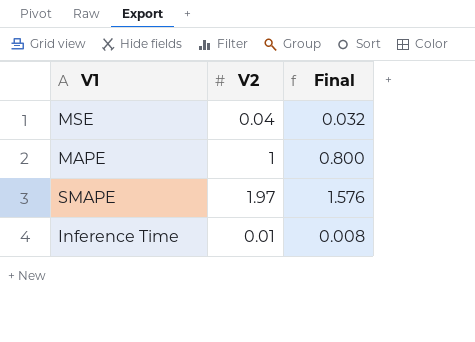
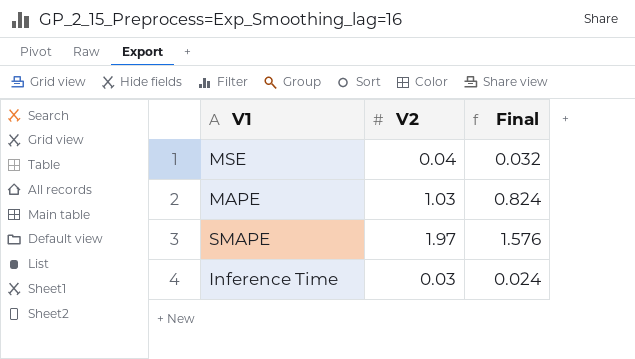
MAPE | V2: 1 -> 1.03
MAPE | Final: 0.800 -> 0.824
Inference Time | V2: 0.01 -> 0.03
Inference Time | Final: 0.008 -> 0.024

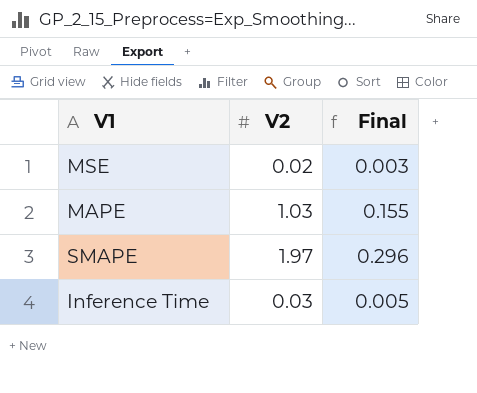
column Final | formula: [V2] * 0.8 -> [V2] * 0.15
MSE | V2: 0.04 -> 0.02

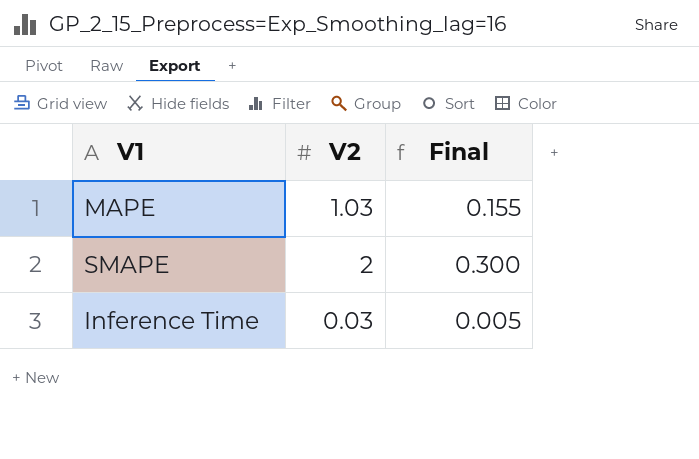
row MSE: 0.02 | 0.003 -> none
SMAPE | V2: 1.97 -> 2
SMAPE | Final: 0.296 -> 0.300

